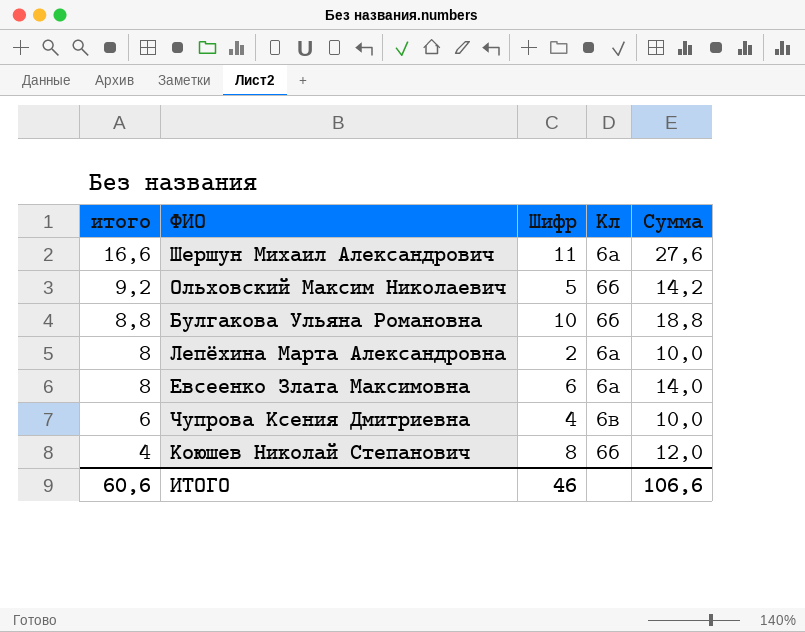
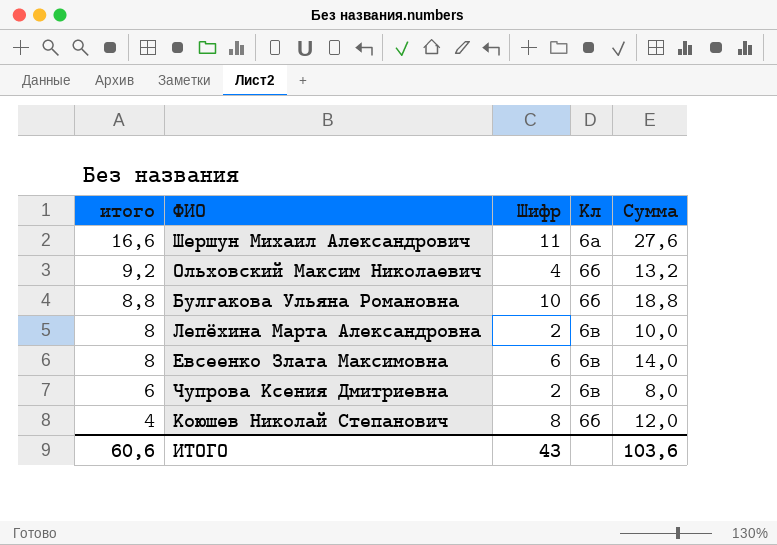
Ольховский Максим Николаевич | Шифр: 5 -> 4
Ольховский Максим Николаевич | Сумма: 14,2 -> 13,2
Лепёхина Марта Александровна | Кл: 6а -> 6в
Евсеенко Злата Максимовна | Кл: 6а -> 6в
Чупрова Ксения Дмитриевна | Шифр: 4 -> 2
Чупрова Ксения Дмитриевна | Сумма: 10,0 -> 8,0
ИТОГО | Шифр: 46 -> 43
ИТОГО | Сумма: 106,6 -> 103,6

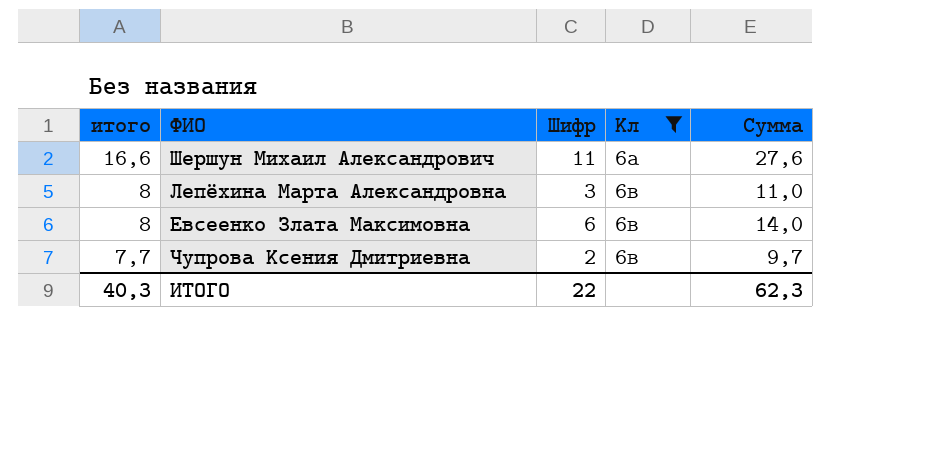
filter: none -> Кл != 6б
Лепёхина Марта Александровна | Шифр: 2 -> 3
Лепёхина Марта Александровна | Сумма: 10,0 -> 11,0
Чупрова Ксения Дмитриевна | итого: 6 -> 7,7
Чупрова Ксения Дмитриевна | Сумма: 8,0 -> 9,7
ИТОГО | итого: 60,6 -> 40,3
ИТОГО | Шифр: 43 -> 22
ИТОГО | Сумма: 103,6 -> 62,3

